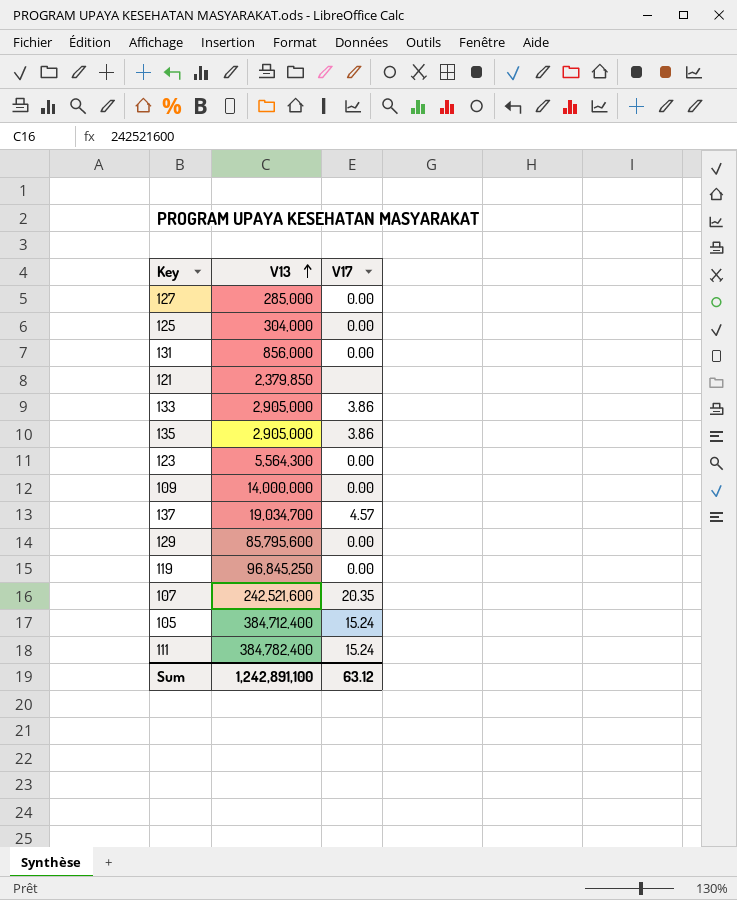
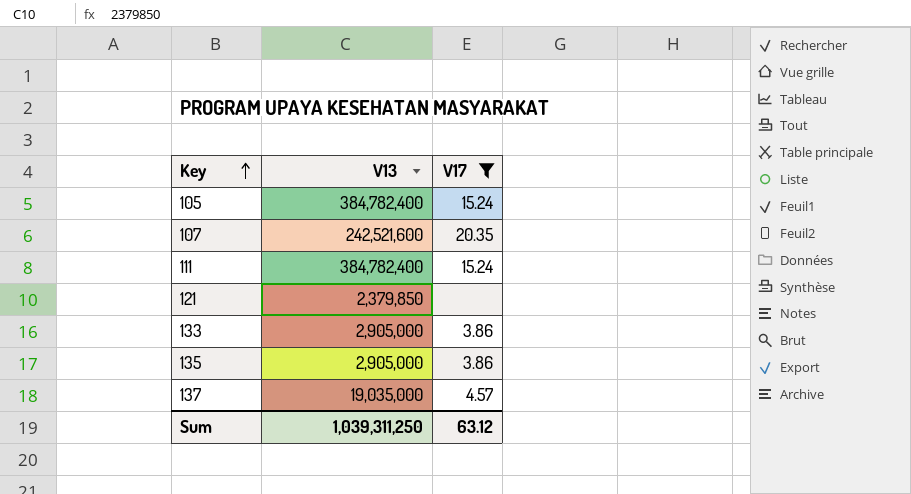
filter: none -> V17 != 0.00
row order: V13 ascending -> Key ascending
105 | V13: 384,712,400 -> 384,782,400
137 | V13: 19,034,700 -> 19,035,000
Sum | V13: 1,242,891,100 -> 1,039,311,250

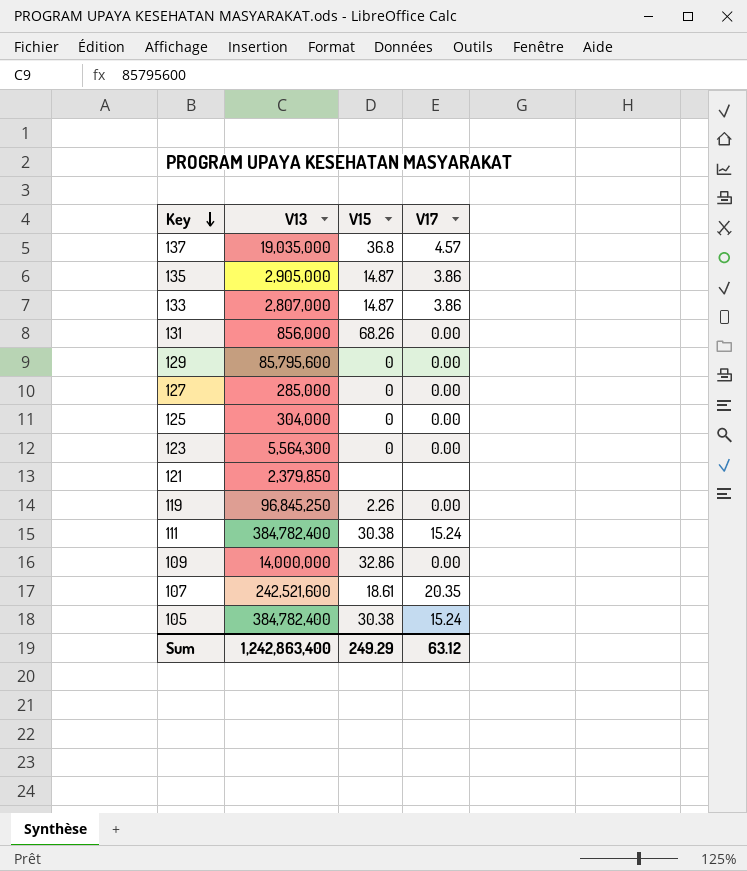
filter: V17 != 0.00 -> none
row order: Key ascending -> Key descending
column V15 | position: none -> 3
133 | V13: 2,905,000 -> 2,807,000
Sum | V13: 1,039,311,250 -> 1,242,863,400

